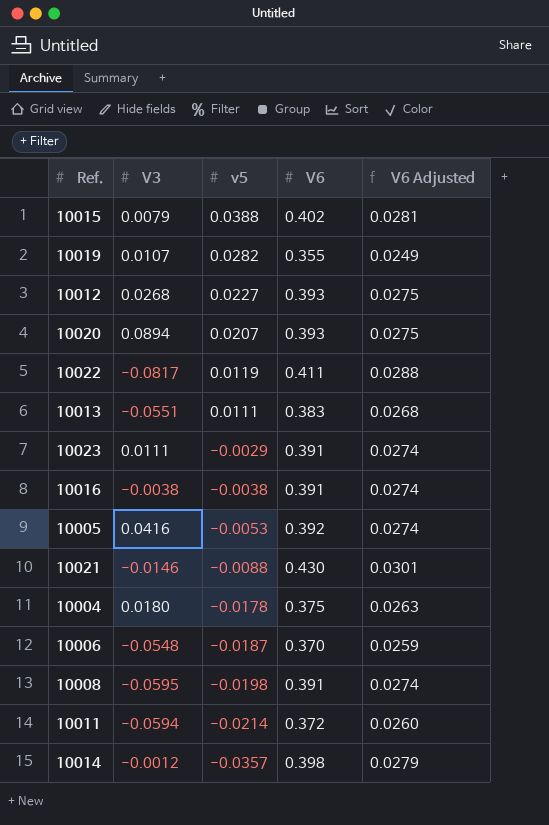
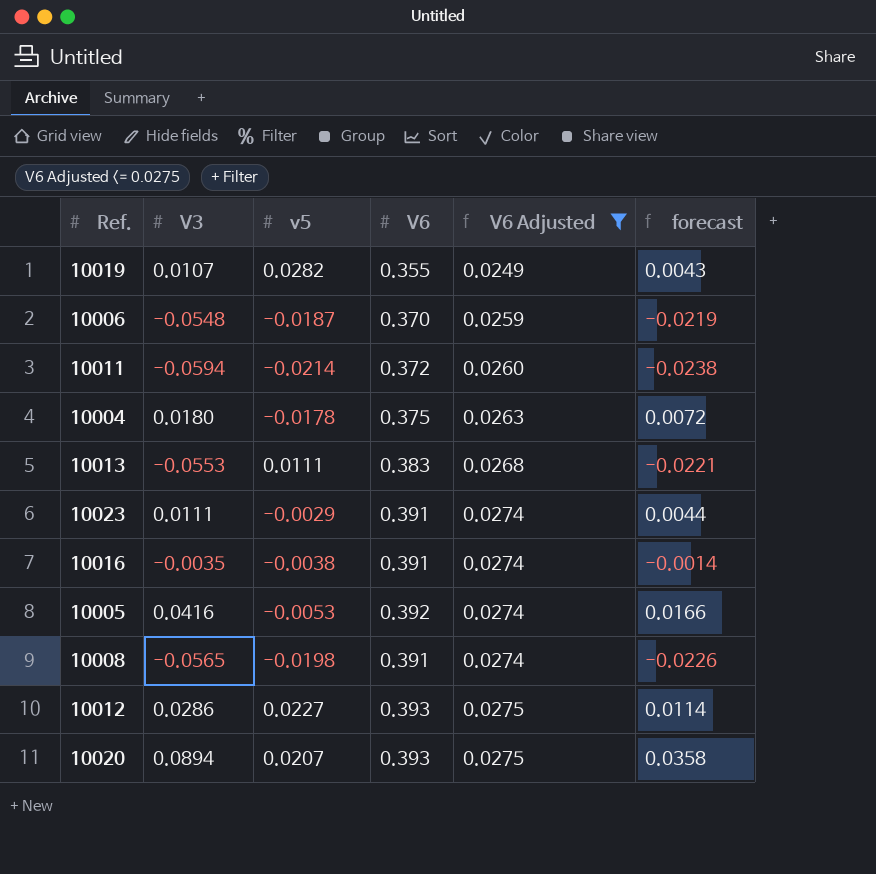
filter: none -> V6 Adjusted <= 0.0275
row order: v5 descending -> V6 Adjusted ascending
column forecast | formula: none -> [V3] * 0.4
10013 | V3: -0.0551 -> -0.0553
10016 | V3: -0.0038 -> -0.0035
10008 | V3: -0.0595 -> -0.0565
10012 | V3: 0.0268 -> 0.0286

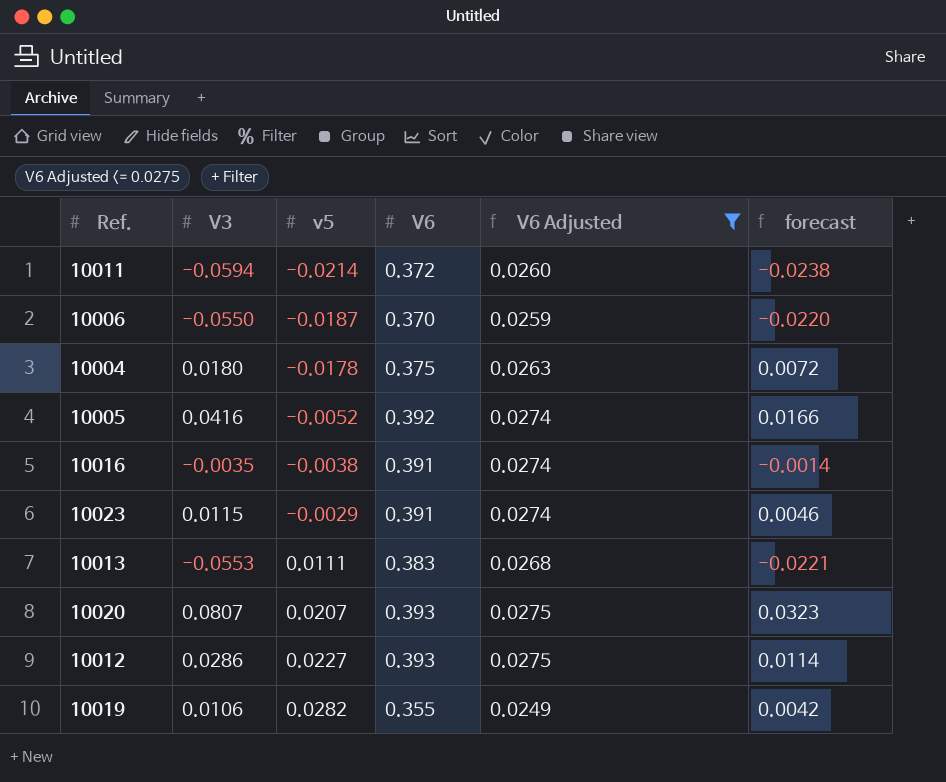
row order: V6 Adjusted ascending -> v5 ascending
row 10008: -0.0565 | -0.0198 | 0.391 | 0.0274 | -0.0226 -> none
10006 | V3: -0.0548 -> -0.0550
10006 | forecast: -0.0219 -> -0.0220
10005 | v5: -0.0053 -> -0.0052
10023 | V3: 0.0111 -> 0.0115
10023 | forecast: 0.0044 -> 0.0046
10020 | V3: 0.0894 -> 0.0807
10020 | forecast: 0.0358 -> 0.0323
10019 | V3: 0.0107 -> 0.0106
10019 | forecast: 0.0043 -> 0.0042

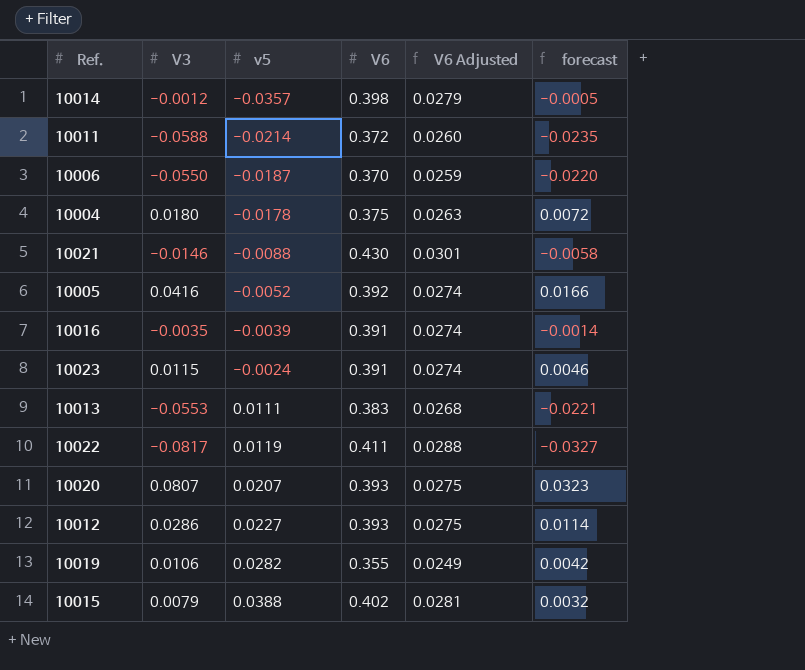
filter: V6 Adjusted <= 0.0275 -> none
10011 | V3: -0.0594 -> -0.0588
10011 | forecast: -0.0238 -> -0.0235
10016 | v5: -0.0038 -> -0.0039
10023 | v5: -0.0029 -> -0.0024

